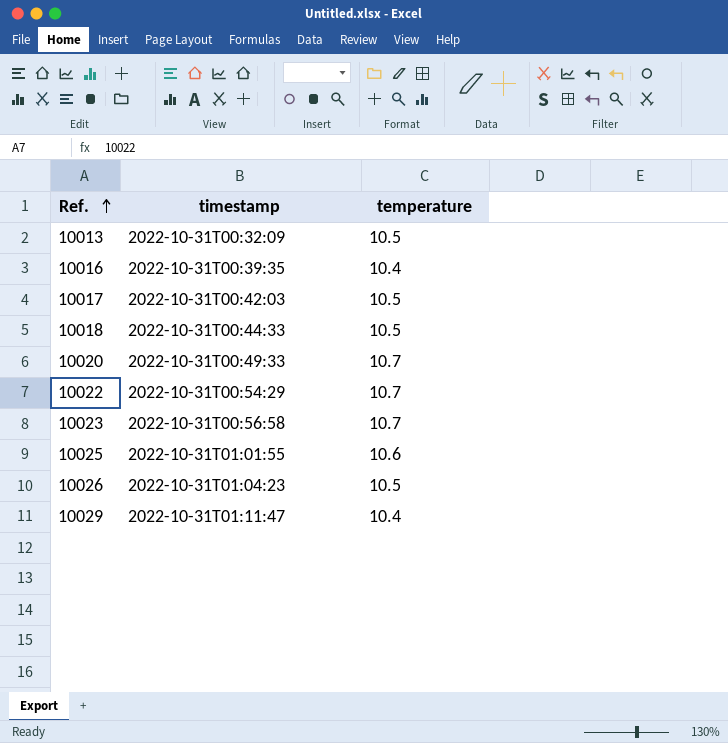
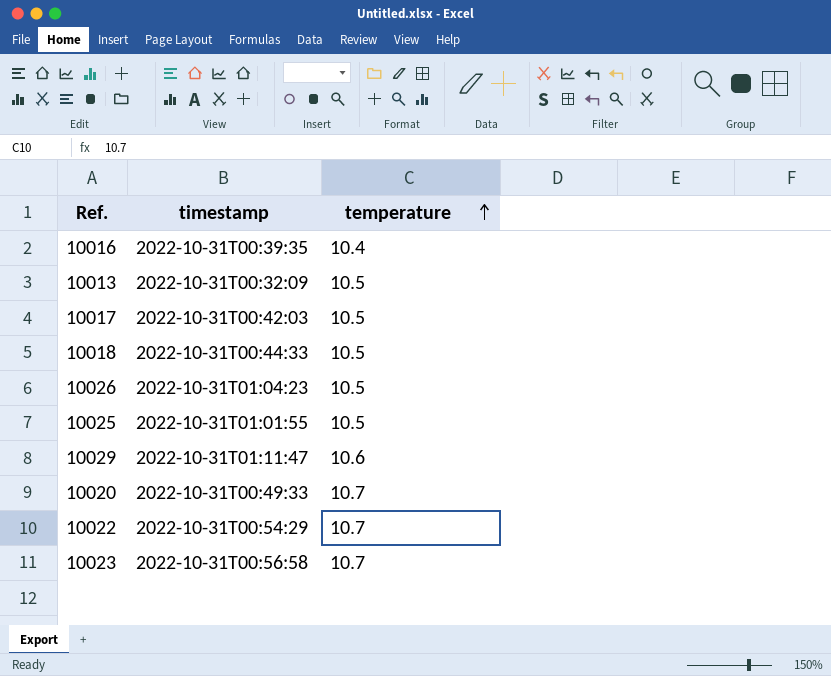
row order: Ref. ascending -> temperature ascending
10025 | temperature: 10.6 -> 10.5
10029 | temperature: 10.4 -> 10.6

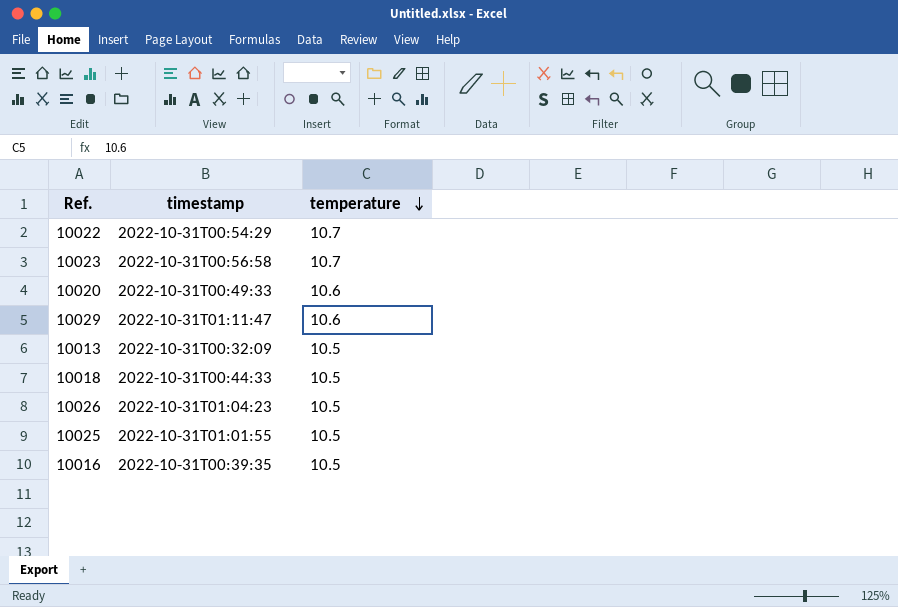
row order: temperature ascending -> temperature descending
row 10017: 2022-10-31T00:42:03 | 10.5 -> none
10020 | temperature: 10.7 -> 10.6
10016 | temperature: 10.4 -> 10.5

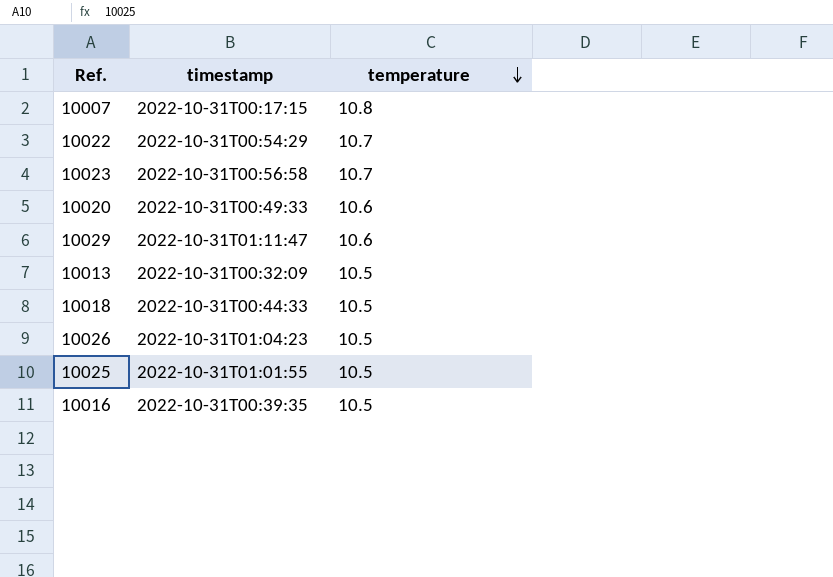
row 10007: none -> 2022-10-31T00:17:15 | 10.8

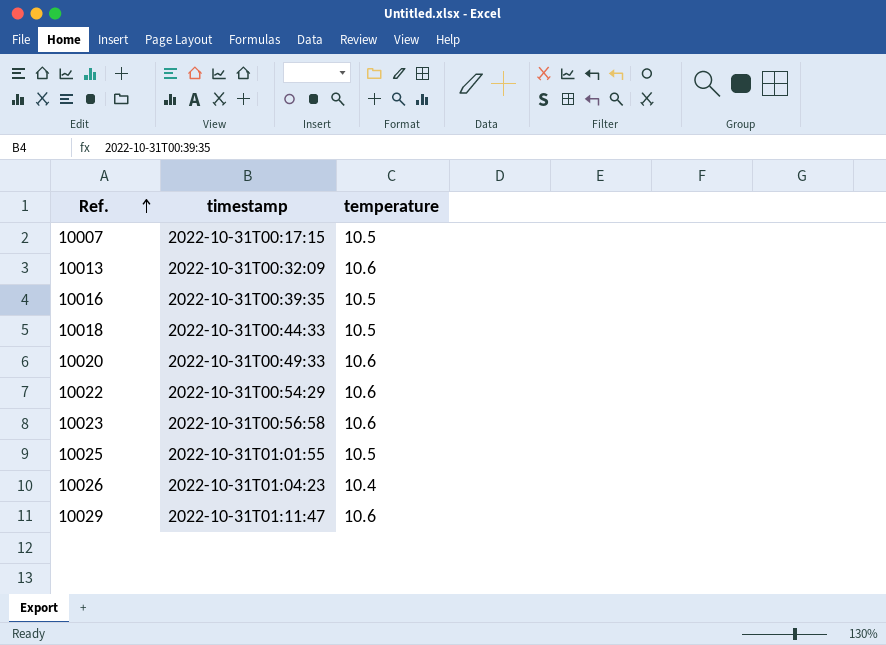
row order: temperature descending -> Ref. ascending
10007 | temperature: 10.8 -> 10.5
10013 | temperature: 10.5 -> 10.6
10022 | temperature: 10.7 -> 10.6
10023 | temperature: 10.7 -> 10.6
10026 | temperature: 10.5 -> 10.4

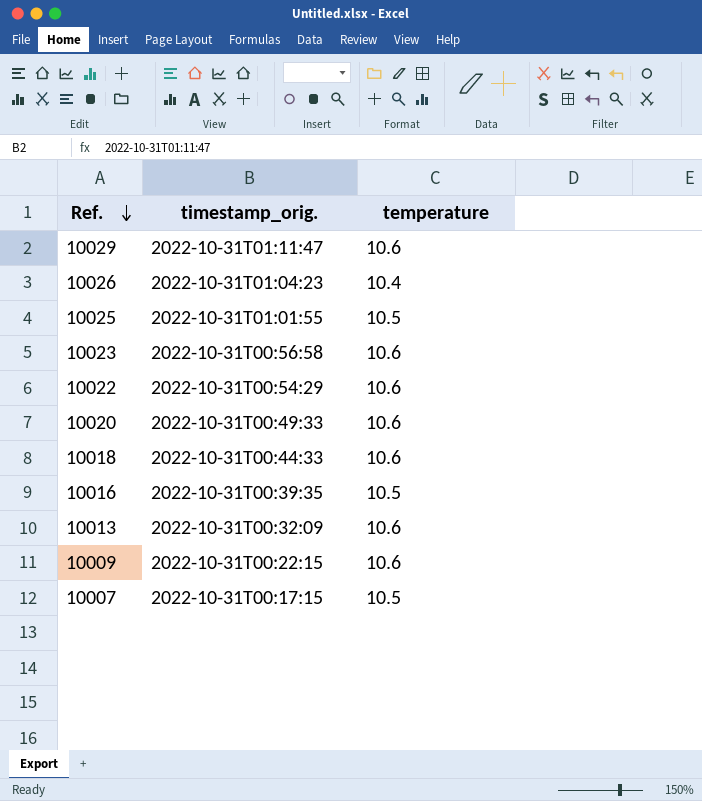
row order: Ref. ascending -> Ref. descending
column name: timestamp -> timestamp_orig.
10018 | temperature: 10.5 -> 10.6
row 10009: none -> 2022-10-31T00:22:15 | 10.6

